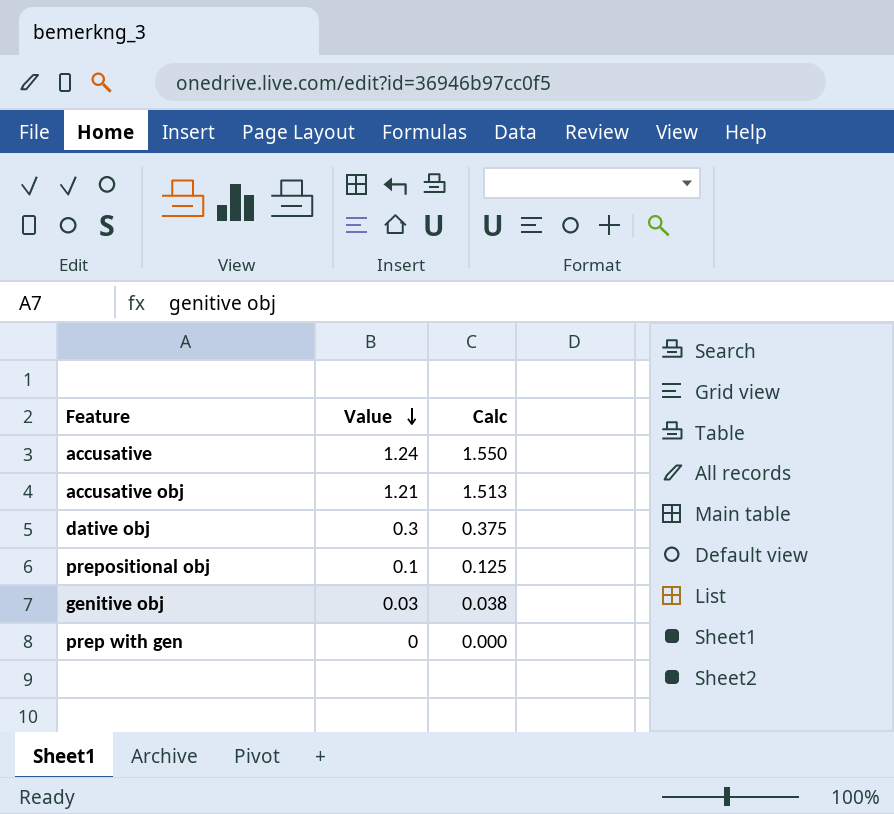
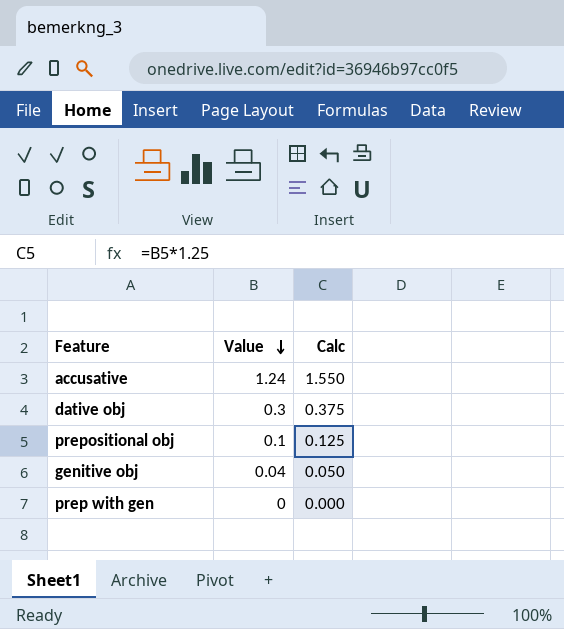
row accusative obj: 1.21 | 1.513 -> none
genitive obj | Value: 0.03 -> 0.04
genitive obj | Calc: 0.038 -> 0.050

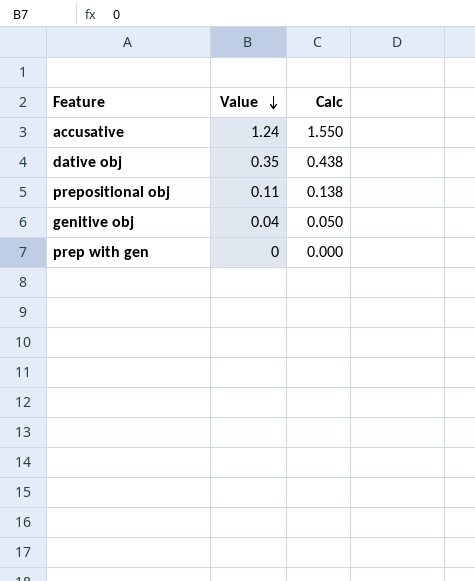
dative obj | Value: 0.3 -> 0.35
dative obj | Calc: 0.375 -> 0.438
prepositional obj | Value: 0.1 -> 0.11
prepositional obj | Calc: 0.125 -> 0.138

